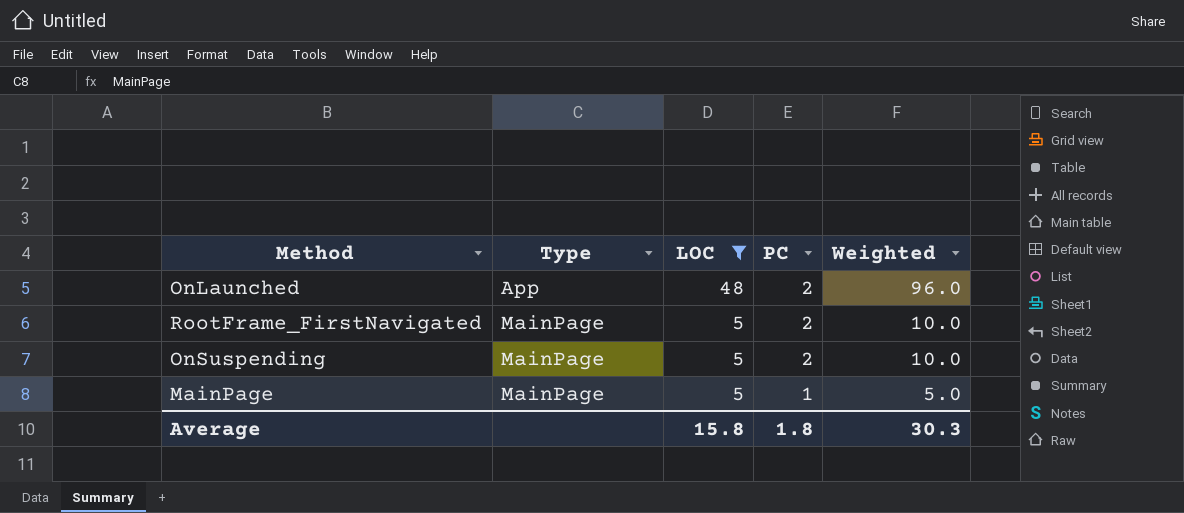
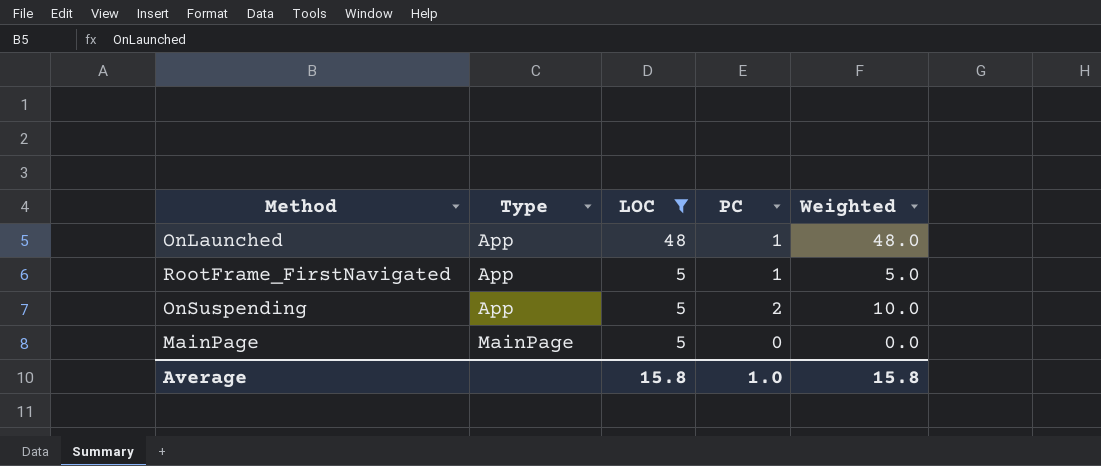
OnLaunched | PC: 2 -> 1
OnLaunched | Weighted: 96.0 -> 48.0
RootFrame_FirstNavigated | Type: MainPage -> App
RootFrame_FirstNavigated | PC: 2 -> 1
RootFrame_FirstNavigated | Weighted: 10.0 -> 5.0
OnSuspending | Type: MainPage -> App
MainPage | PC: 1 -> 0
MainPage | Weighted: 5.0 -> 0.0
Average | PC: 1.8 -> 1.0
Average | Weighted: 30.3 -> 15.8

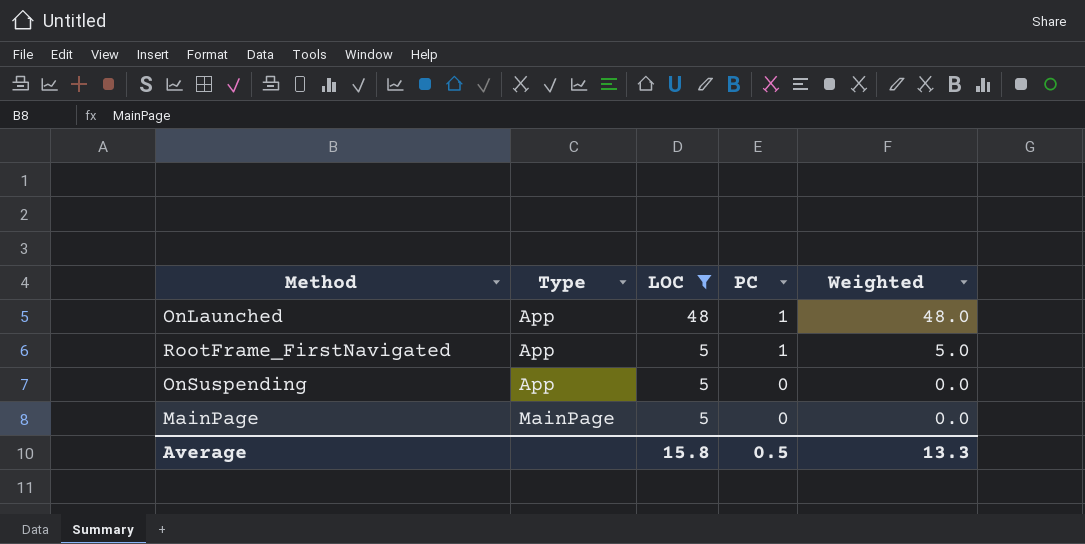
OnSuspending | PC: 2 -> 0
OnSuspending | Weighted: 10.0 -> 0.0
Average | PC: 1.0 -> 0.5
Average | Weighted: 15.8 -> 13.3

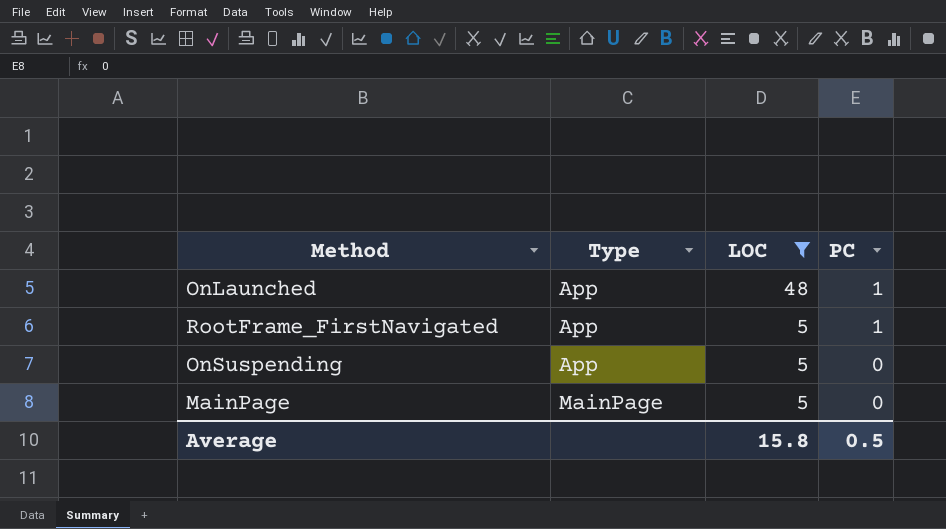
column Weighted | formula: [LOC] * [PC] -> none

